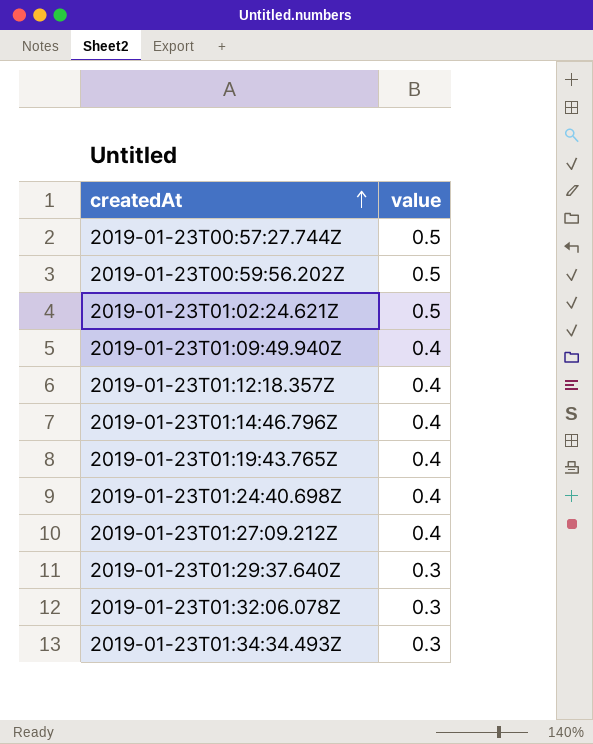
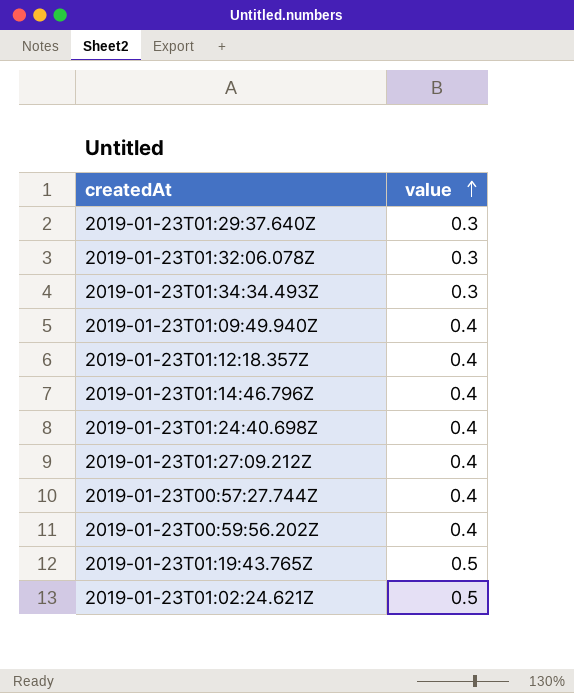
row order: createdAt ascending -> value ascending
2019-01-23T00:57:27.744Z | value: 0.5 -> 0.4
2019-01-23T00:59:56.202Z | value: 0.5 -> 0.4
2019-01-23T01:19:43.765Z | value: 0.4 -> 0.5

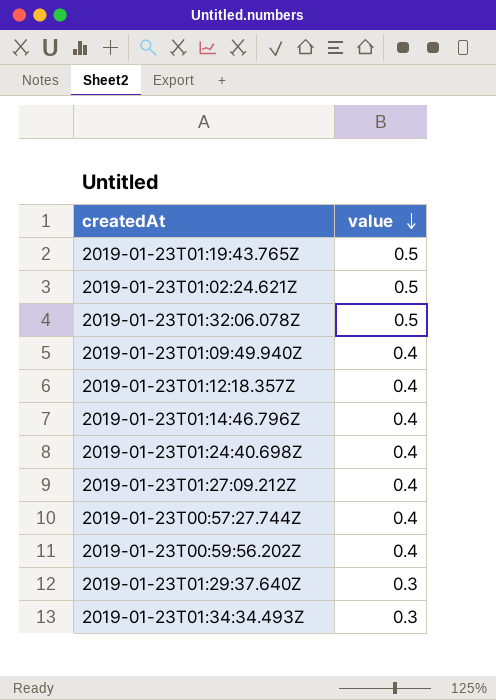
row order: value ascending -> value descending
2019-01-23T01:32:06.078Z | value: 0.3 -> 0.5

